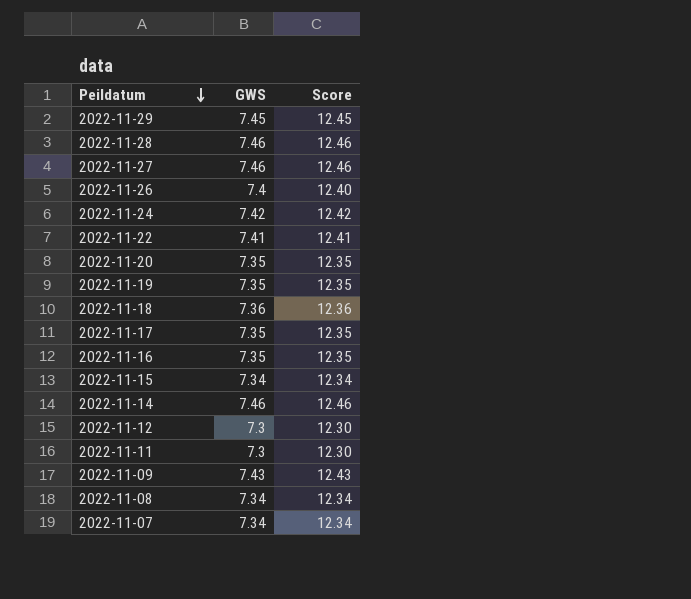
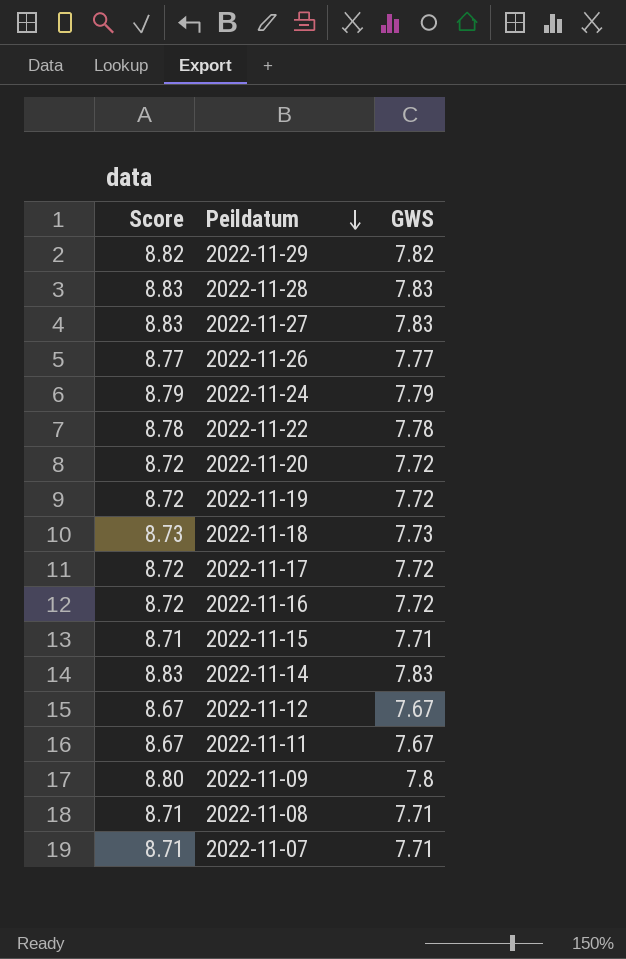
column Score | formula: [GWS] + 5 -> [GWS] + 1
column Score | position: 3 -> 1
2022-11-29 | GWS: 7.45 -> 7.82
2022-11-28 | GWS: 7.46 -> 7.83
2022-11-27 | GWS: 7.46 -> 7.83
2022-11-26 | GWS: 7.4 -> 7.77
2022-11-24 | GWS: 7.42 -> 7.79
2022-11-22 | GWS: 7.41 -> 7.78
2022-11-20 | GWS: 7.35 -> 7.72
2022-11-19 | GWS: 7.35 -> 7.72
2022-11-18 | GWS: 7.36 -> 7.73
2022-11-17 | GWS: 7.35 -> 7.72
2022-11-16 | GWS: 7.35 -> 7.72
2022-11-15 | GWS: 7.34 -> 7.71
2022-11-14 | GWS: 7.46 -> 7.83
2022-11-12 | GWS: 7.3 -> 7.67
2022-11-11 | GWS: 7.3 -> 7.67
2022-11-09 | GWS: 7.43 -> 7.8
2022-11-08 | GWS: 7.34 -> 7.71
2022-11-07 | GWS: 7.34 -> 7.71

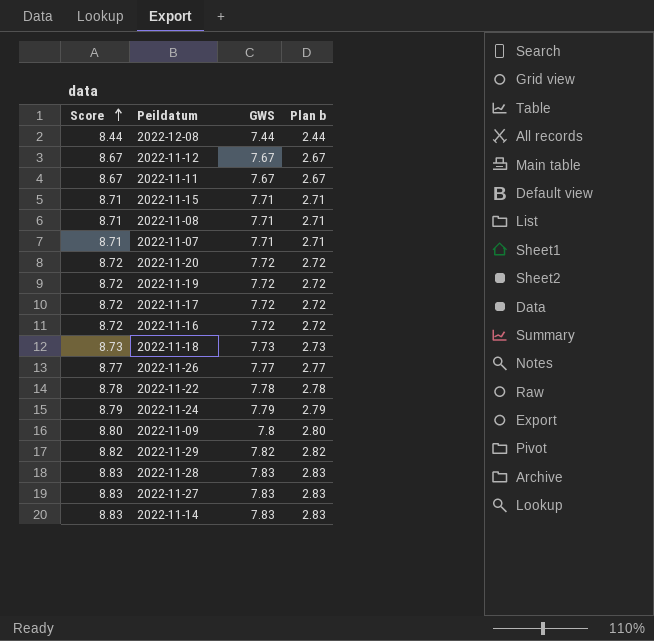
row order: Peildatum descending -> Score ascending
column Plan b | formula: none -> [GWS] - 5
row 2022-12-08: none -> 8.44 | 7.44 | 2.44

